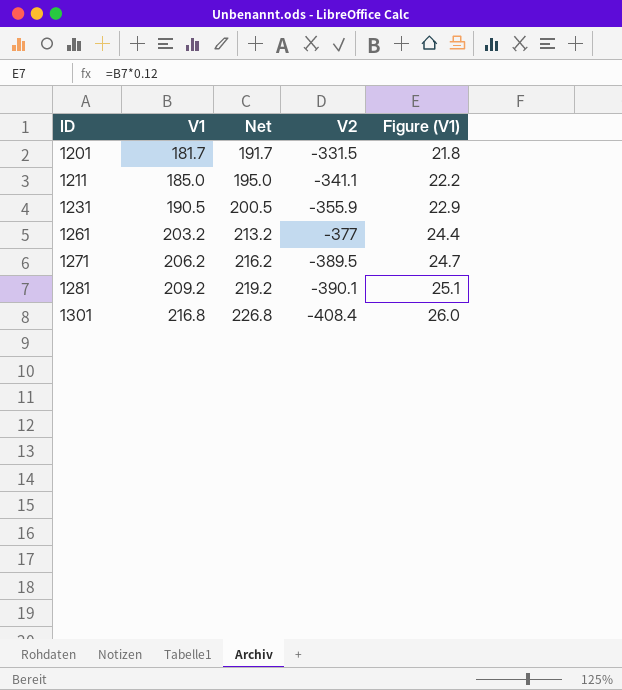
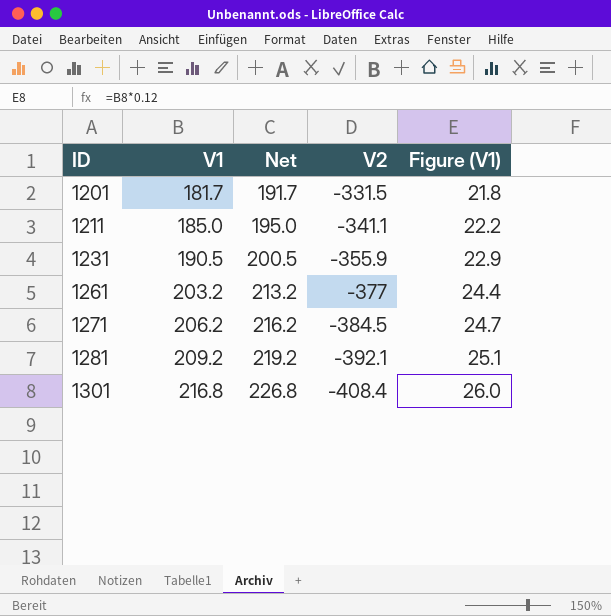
1271 | V2: -389.5 -> -384.5
1281 | V2: -390.1 -> -392.1

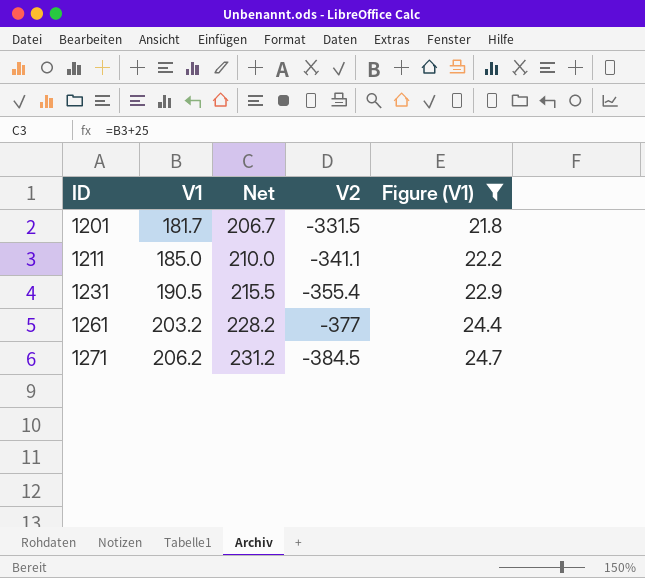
filter: none -> Figure (V1) <= 24.7
column Net | formula: [V1] + 10 -> [V1] + 25
1231 | V2: -355.9 -> -355.4

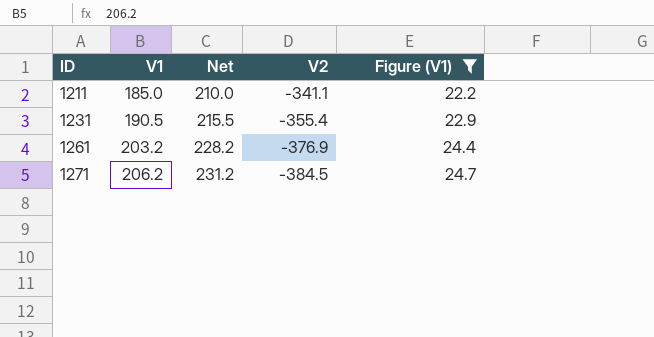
row 1201: 181.7 | 206.7 | -331.5 | 21.8 -> none
1261 | V2: -377 -> -376.9

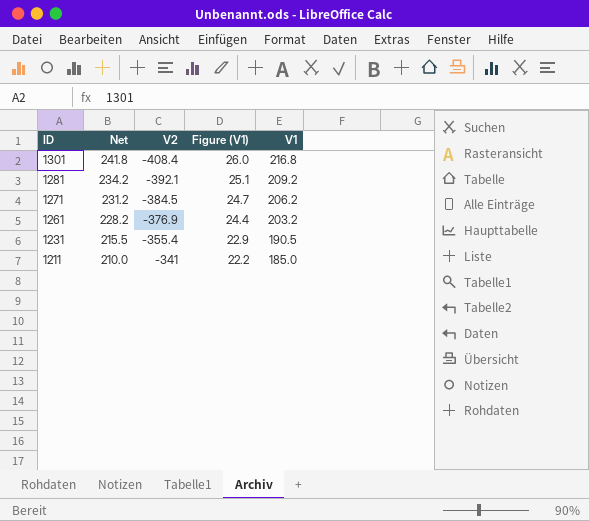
filter: Figure (V1) <= 24.7 -> none
row order: ID ascending -> ID descending
column V1 | position: 2 -> 5
1211 | V2: -341.1 -> -341

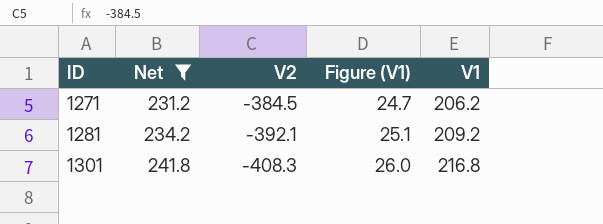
filter: none -> Net >= 231.2
row order: ID descending -> ID ascending
1301 | V2: -408.4 -> -408.3

